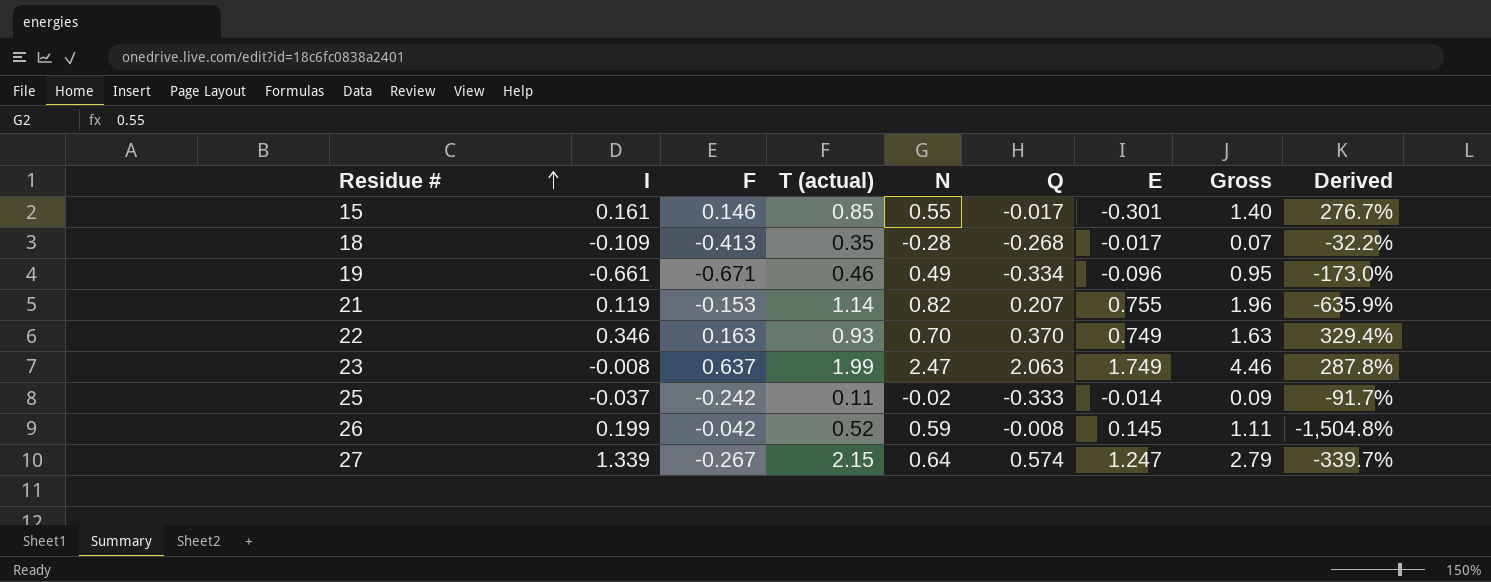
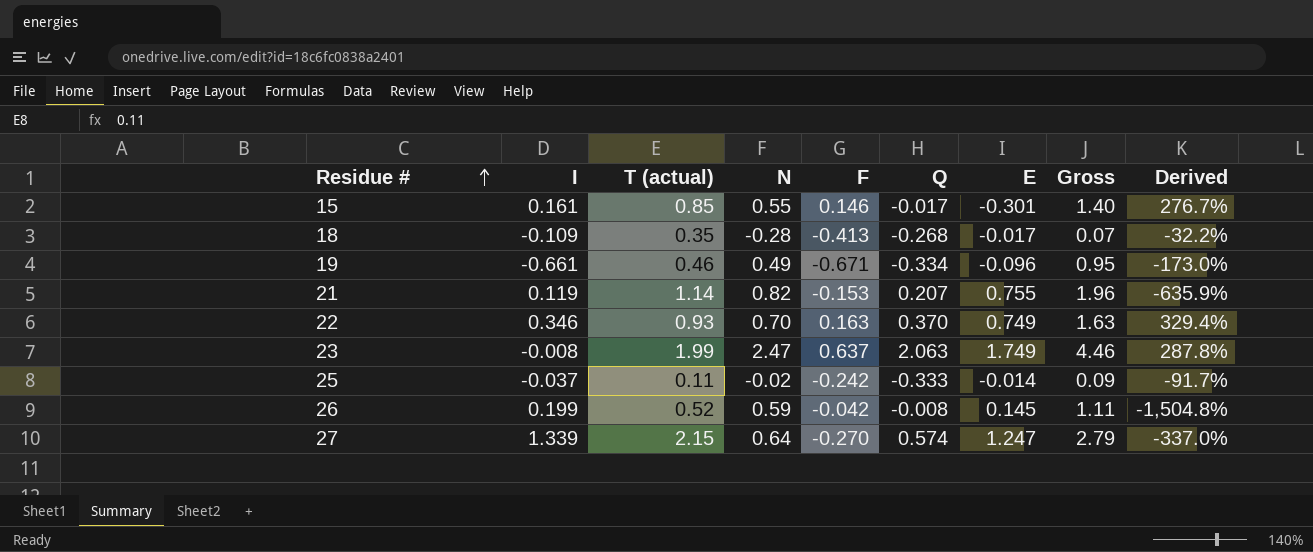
column F | position: 3 -> 5
27 | F: -0.267 -> -0.270
27 | Derived: -339.7% -> -337.0%

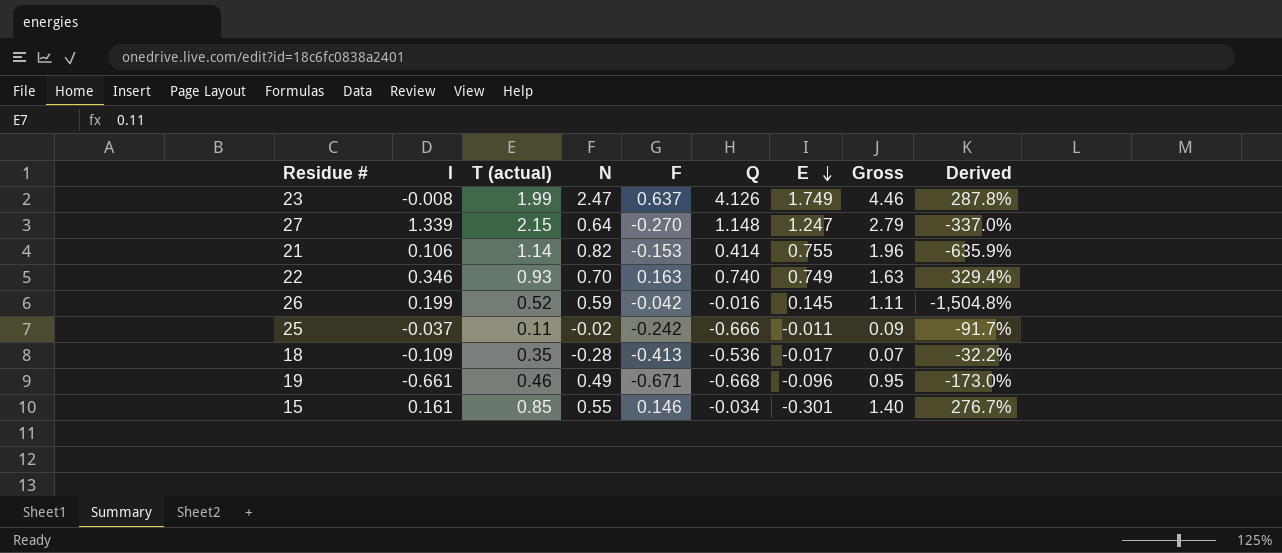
row order: Residue # ascending -> E descending
23 | Q: 2.063 -> 4.126
27 | Q: 0.574 -> 1.148
21 | I: 0.119 -> 0.106
21 | Q: 0.207 -> 0.414
22 | Q: 0.370 -> 0.740
26 | Q: -0.008 -> -0.016
25 | Q: -0.333 -> -0.666
25 | E: -0.014 -> -0.011
18 | Q: -0.268 -> -0.536
19 | Q: -0.334 -> -0.668
15 | Q: -0.017 -> -0.034

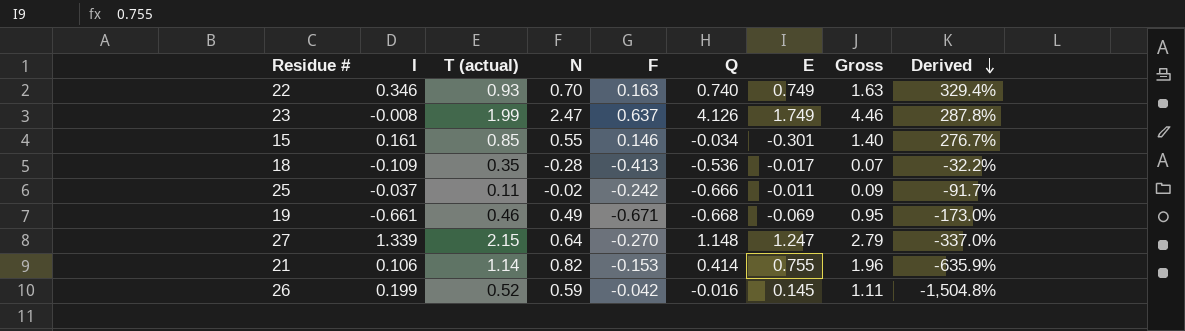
row order: E descending -> Derived descending
19 | E: -0.096 -> -0.069

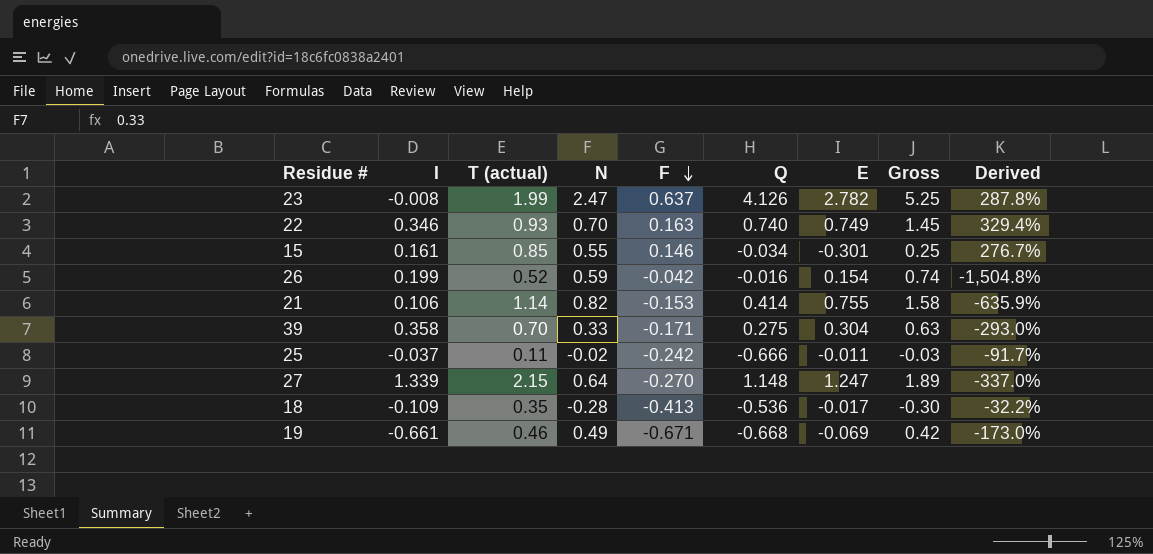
row order: Derived descending -> F descending
column Gross | formula: [T (actual)] + [N] -> [N] + [E]
23 | E: 1.749 -> 2.782
26 | E: 0.145 -> 0.154
row 39: none -> 0.358 | 0.70 | 0.33 | -0.171 | 0.275 | 0.304 | 0.63 | -293.0%

